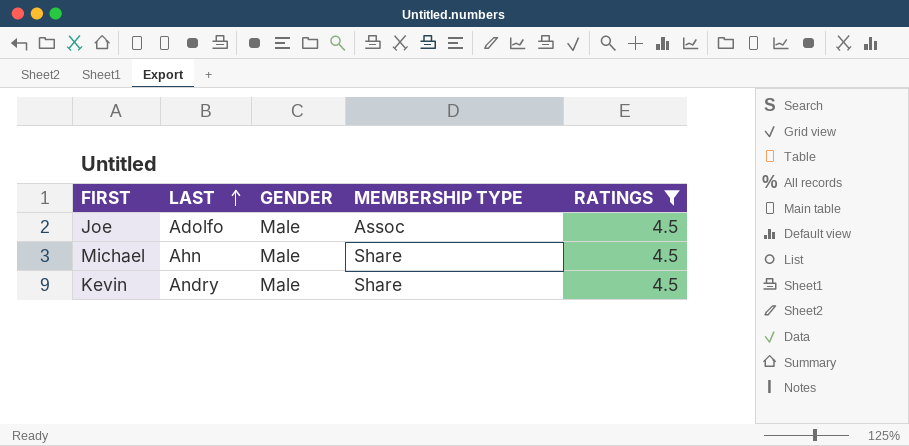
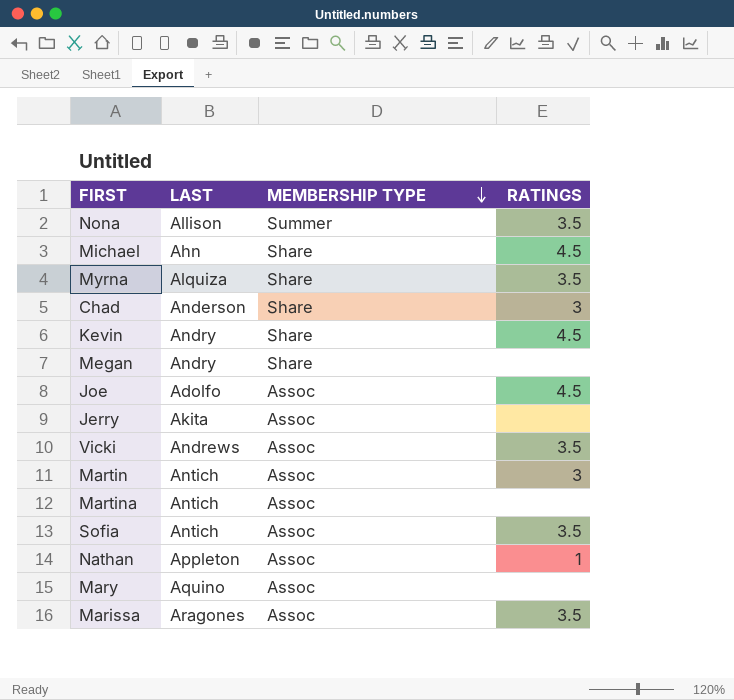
filter: RATINGS = 4.5 -> none
row order: LAST ascending -> MEMBERSHIP TYPE descending
column GENDER | position: 3 -> none

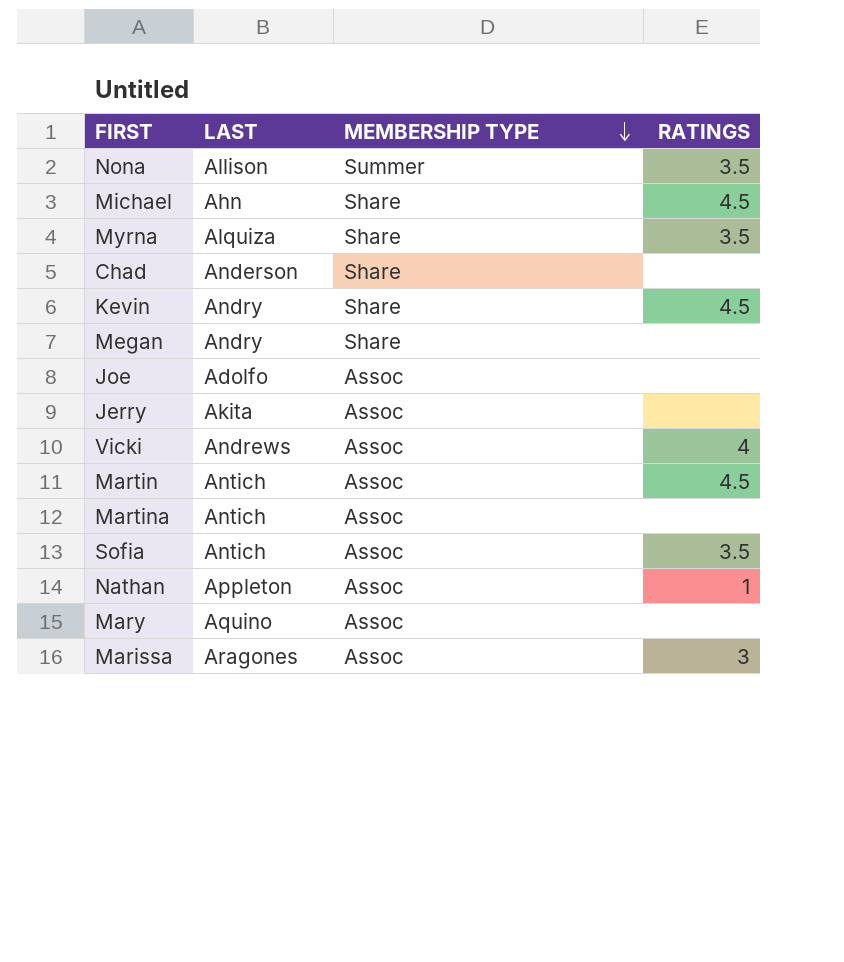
Chad | RATINGS: 3 -> none
Joe | RATINGS: 4.5 -> none
Vicki | RATINGS: 3.5 -> 4
Martin | RATINGS: 3 -> 4.5
Marissa | RATINGS: 3.5 -> 3

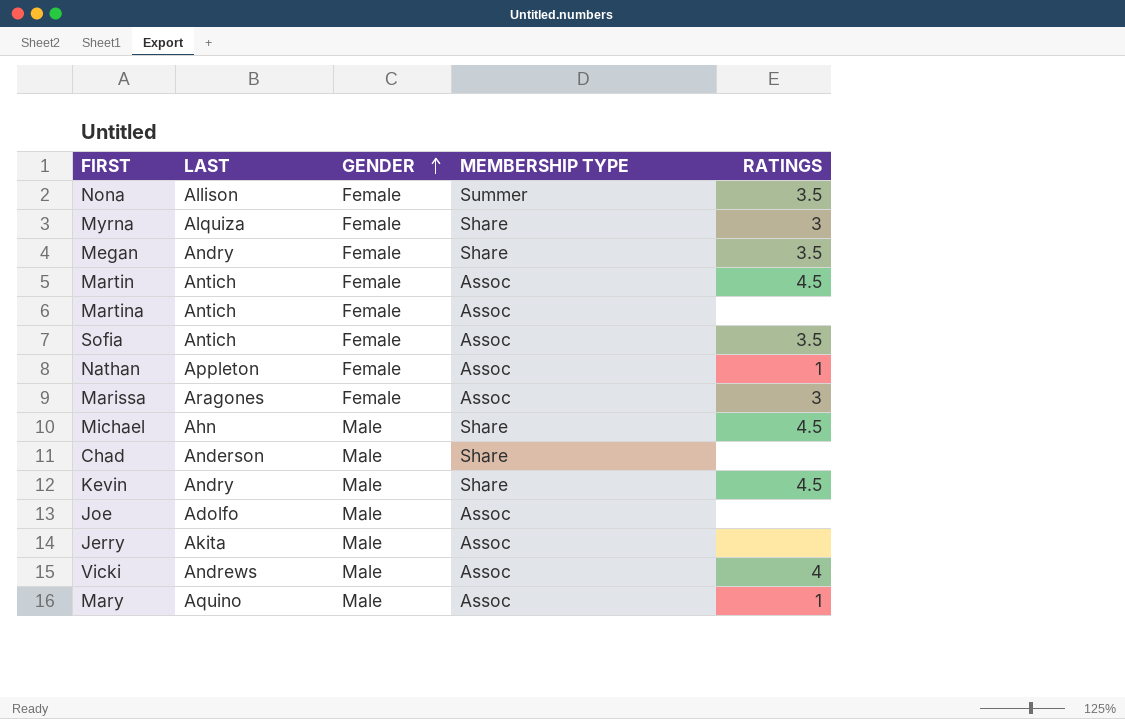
row order: MEMBERSHIP TYPE descending -> GENDER ascending
column GENDER | position: none -> 3
Myrna | RATINGS: 3.5 -> 3
Megan | RATINGS: none -> 3.5
Mary | RATINGS: none -> 1

